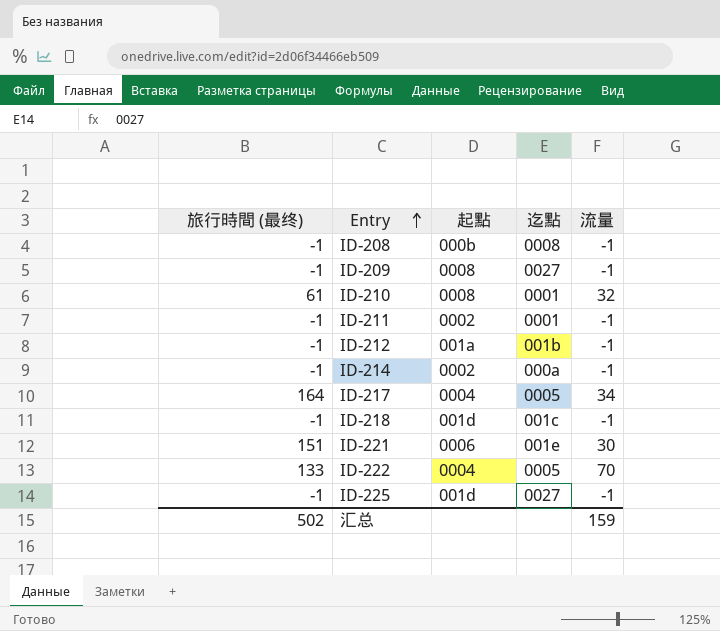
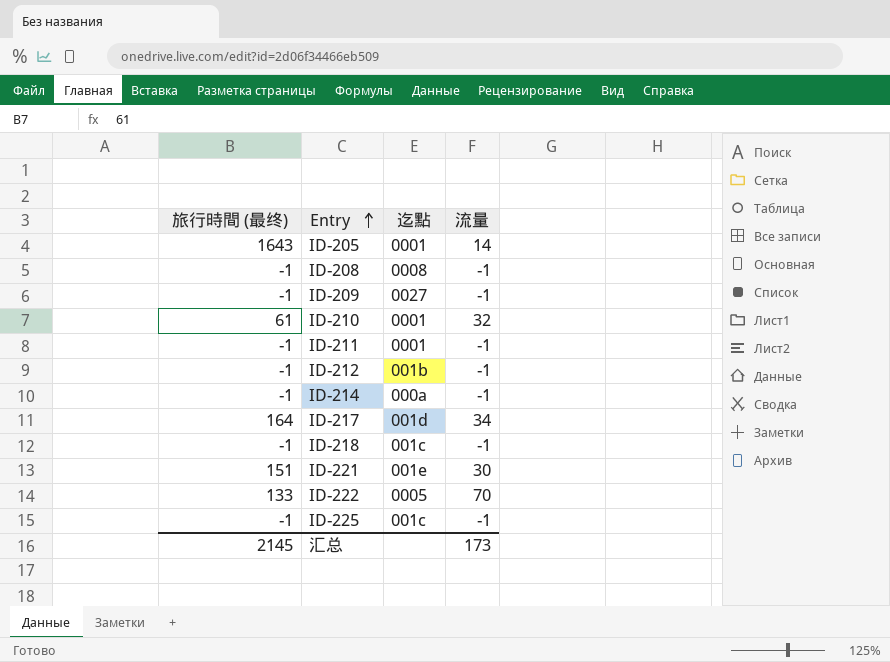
column 起點 | position: 3 -> none
row ID-205: none -> 1643 | 0001 | 14
ID-217 | 迄點: 0005 -> 001d
ID-225 | 迄點: 0027 -> 001c
汇总 | 旅行時間 (最终): 502 -> 2145
汇总 | 流量: 159 -> 173

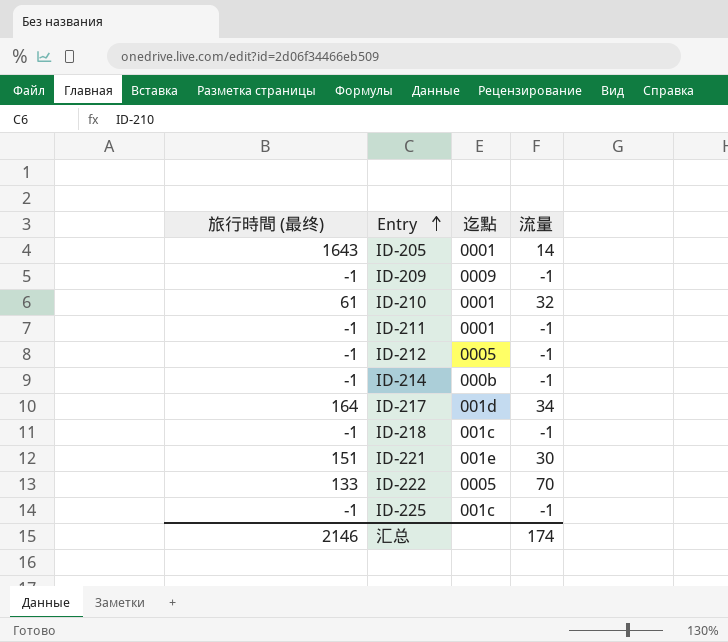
row ID-208: -1 | 0008 | -1 -> none
ID-209 | 迄點: 0027 -> 0009
ID-212 | 迄點: 001b -> 0005
ID-214 | 迄點: 000a -> 000b
汇总 | 旅行時間 (最终): 2145 -> 2146
汇总 | 流量: 173 -> 174

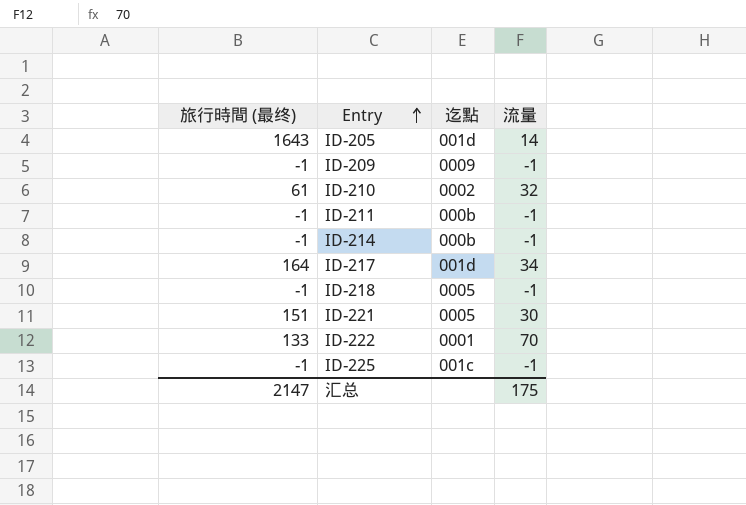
row ID-212: -1 | 0005 | -1 -> none
ID-205 | 迄點: 0001 -> 001d
ID-210 | 迄點: 0001 -> 0002
ID-211 | 迄點: 0001 -> 000b
ID-218 | 迄點: 001c -> 0005
ID-221 | 迄點: 001e -> 0005
ID-222 | 迄點: 0005 -> 0001
汇总 | 旅行時間 (最终): 2146 -> 2147
汇总 | 流量: 174 -> 175

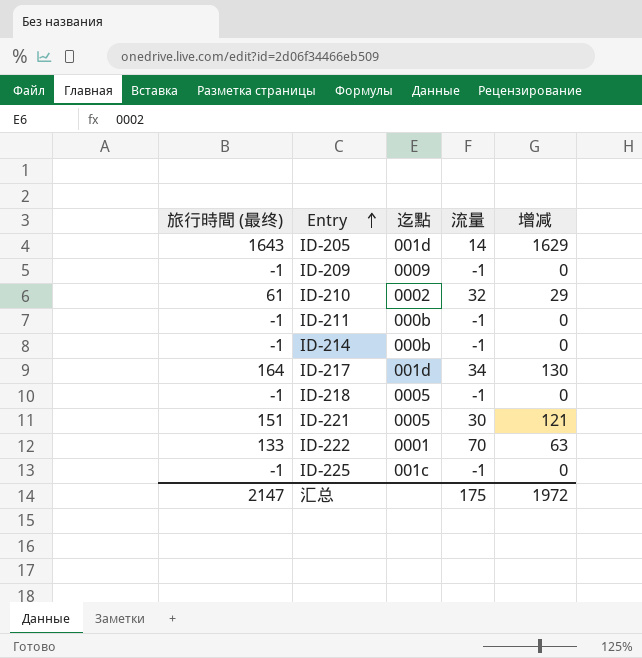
column 增减 | formula: none -> [旅行時間 (最终)] - [流量]

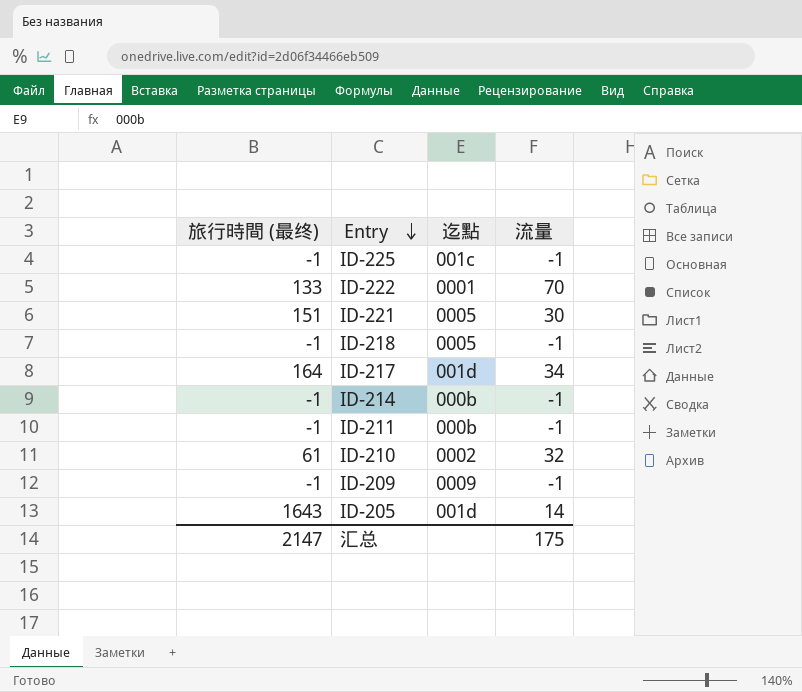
row order: Entry ascending -> Entry descending
column 增减 | formula: [旅行時間 (最终)] - [流量] -> none

